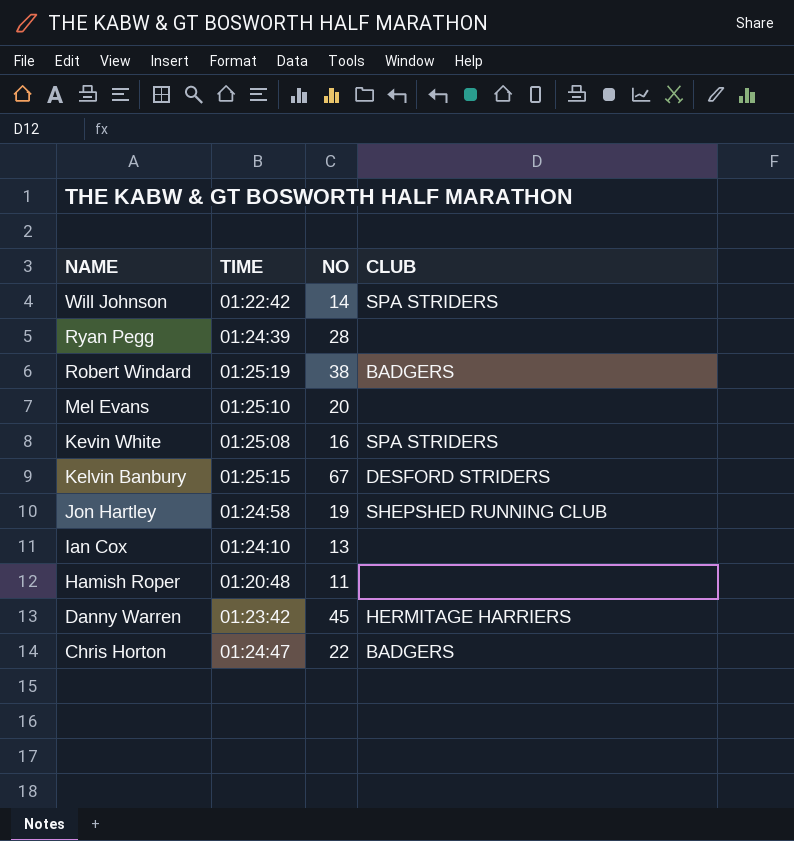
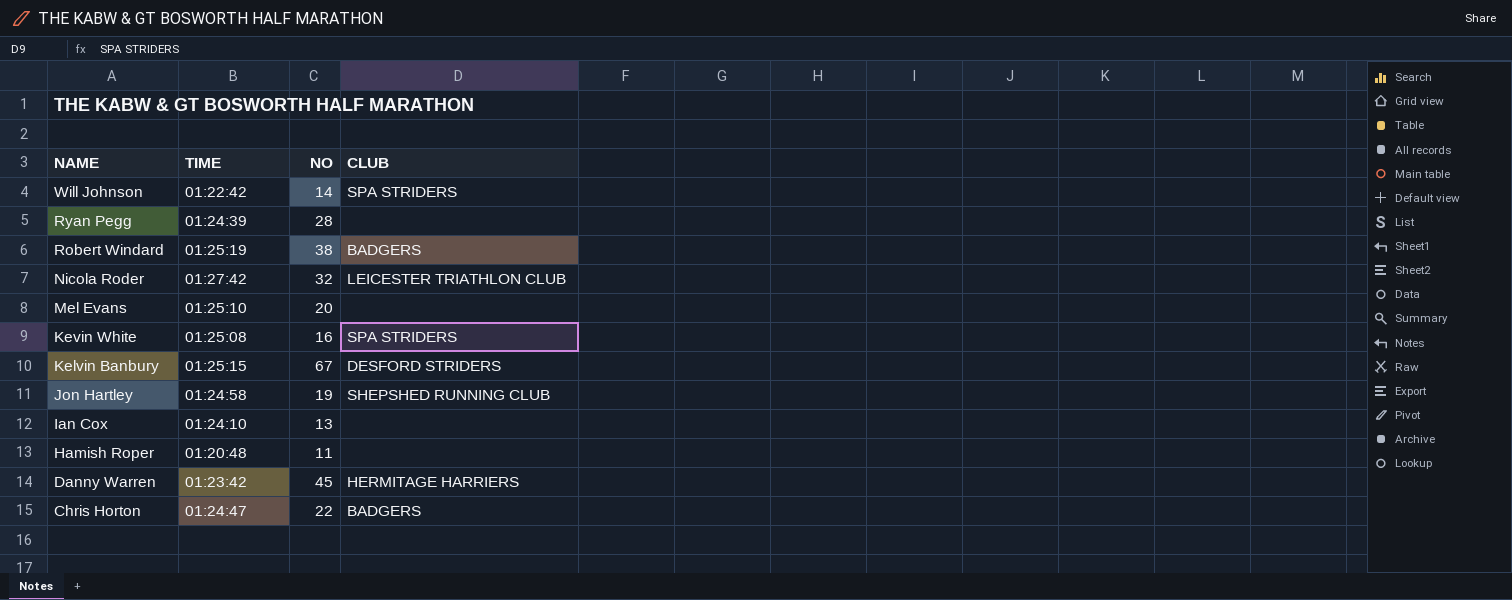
row Nicola Roder: none -> 01:27:42 | 32 | LEICESTER TRIATHLON CLUB

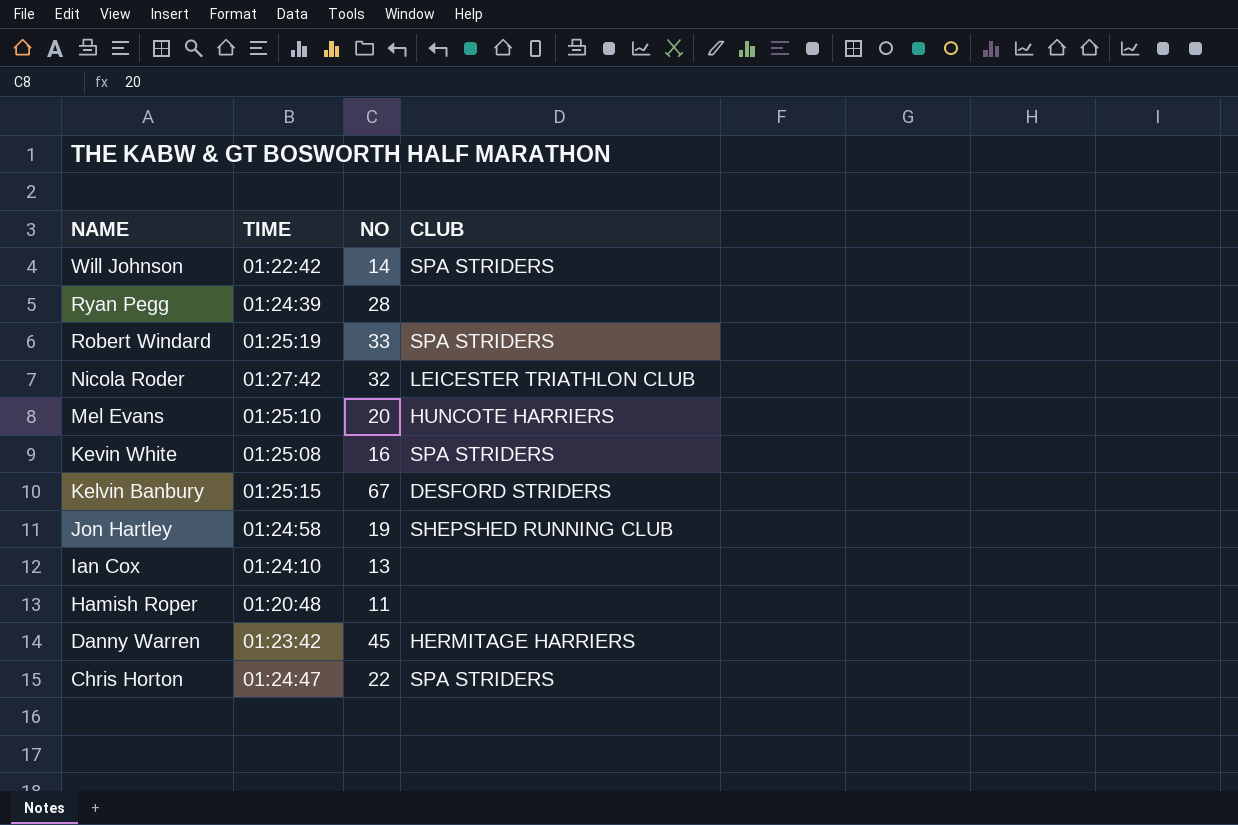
Robert Windard | NO: 38 -> 33
Robert Windard | CLUB: BADGERS -> SPA STRIDERS
Mel Evans | CLUB: none -> HUNCOTE HARRIERS
Chris Horton | CLUB: BADGERS -> SPA STRIDERS

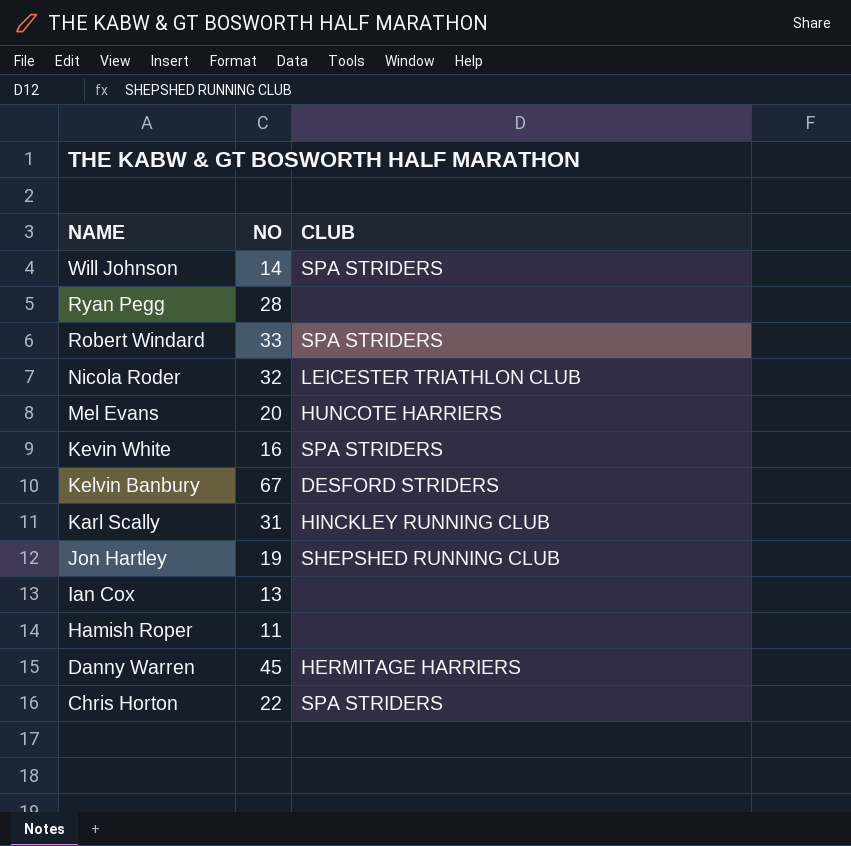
column TIME | position: 2 -> none
row Karl Scally: none -> 31 | HINCKLEY RUNNING CLUB

